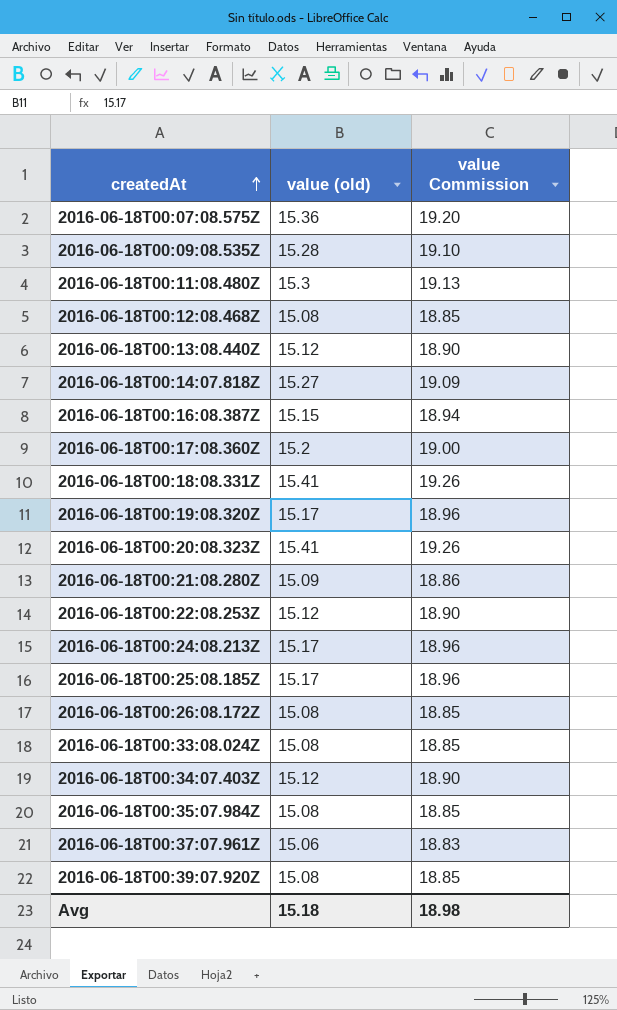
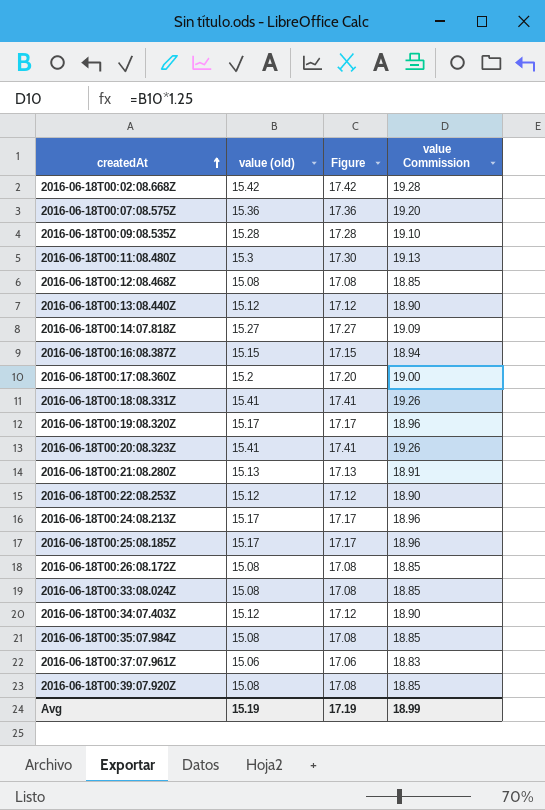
column Figure | formula: none -> [value (old)] + 2
row 2016-06-18T00:02:08.668Z: none -> 15.42 | 17.42 | 19.28
2016-06-18T00:21:08.280Z | value (old): 15.09 -> 15.13
2016-06-18T00:21:08.280Z | value Commission: 18.86 -> 18.91
Avg | value (old): 15.18 -> 15.19
Avg | value Commission: 18.98 -> 18.99

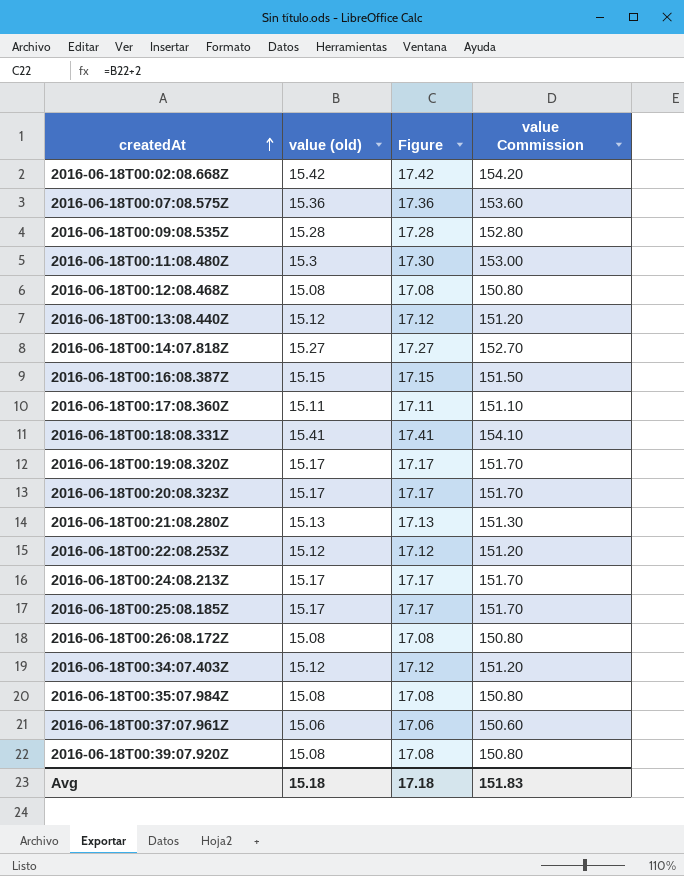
column value Commission | formula: [value (old)] * 1.25 -> [value (old)] * 10
row 2016-06-18T00:33:08.024Z: 15.08 | 17.08 | 18.85 -> none
2016-06-18T00:17:08.360Z | value (old): 15.2 -> 15.11
2016-06-18T00:17:08.360Z | Figure: 17.20 -> 17.11
2016-06-18T00:20:08.323Z | value (old): 15.41 -> 15.17
2016-06-18T00:20:08.323Z | Figure: 17.41 -> 17.17
Avg | value (old): 15.19 -> 15.18
Avg | Figure: 17.19 -> 17.18
Avg | value Commission: 18.99 -> 151.83

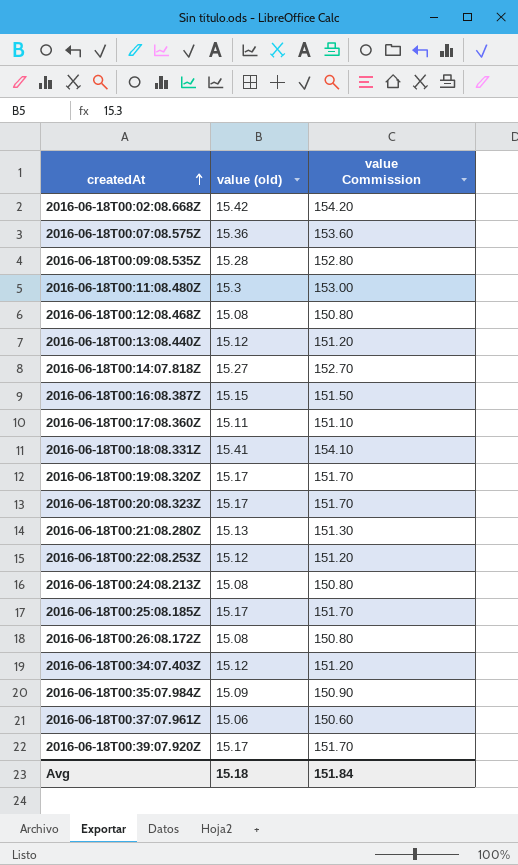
column Figure | formula: [value (old)] + 2 -> none
2016-06-18T00:24:08.213Z | value (old): 15.17 -> 15.08
2016-06-18T00:24:08.213Z | value Commission: 151.70 -> 150.80
2016-06-18T00:35:07.984Z | value (old): 15.08 -> 15.09
2016-06-18T00:35:07.984Z | value Commission: 150.80 -> 150.90
2016-06-18T00:39:07.920Z | value (old): 15.08 -> 15.17
2016-06-18T00:39:07.920Z | value Commission: 150.80 -> 151.70
Avg | value Commission: 151.83 -> 151.84

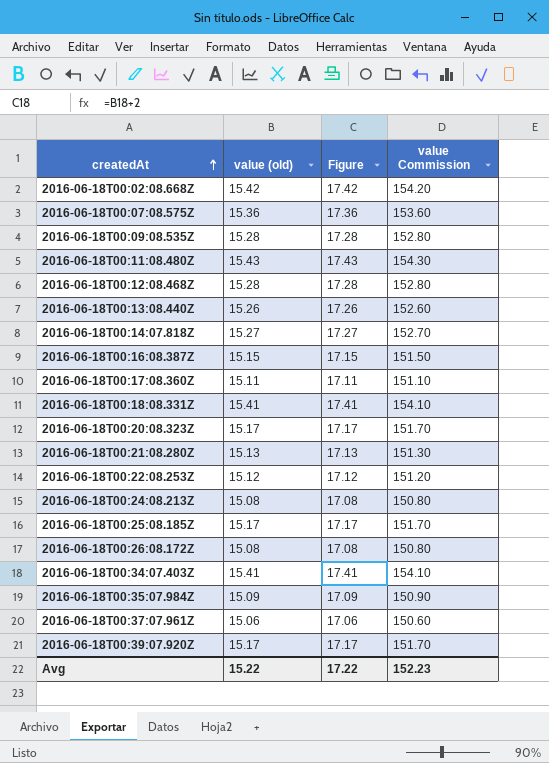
column Figure | formula: none -> [value (old)] + 2
row 2016-06-18T00:19:08.320Z: 15.17 | 151.70 -> none
2016-06-18T00:11:08.480Z | value (old): 15.3 -> 15.43
2016-06-18T00:11:08.480Z | value Commission: 153.00 -> 154.30
2016-06-18T00:12:08.468Z | value (old): 15.08 -> 15.28
2016-06-18T00:12:08.468Z | value Commission: 150.80 -> 152.80
2016-06-18T00:13:08.440Z | value (old): 15.12 -> 15.26
2016-06-18T00:13:08.440Z | value Commission: 151.20 -> 152.60
2016-06-18T00:34:07.403Z | value (old): 15.12 -> 15.41
2016-06-18T00:34:07.403Z | value Commission: 151.20 -> 154.10
Avg | value (old): 15.18 -> 15.22
Avg | value Commission: 151.84 -> 152.23

